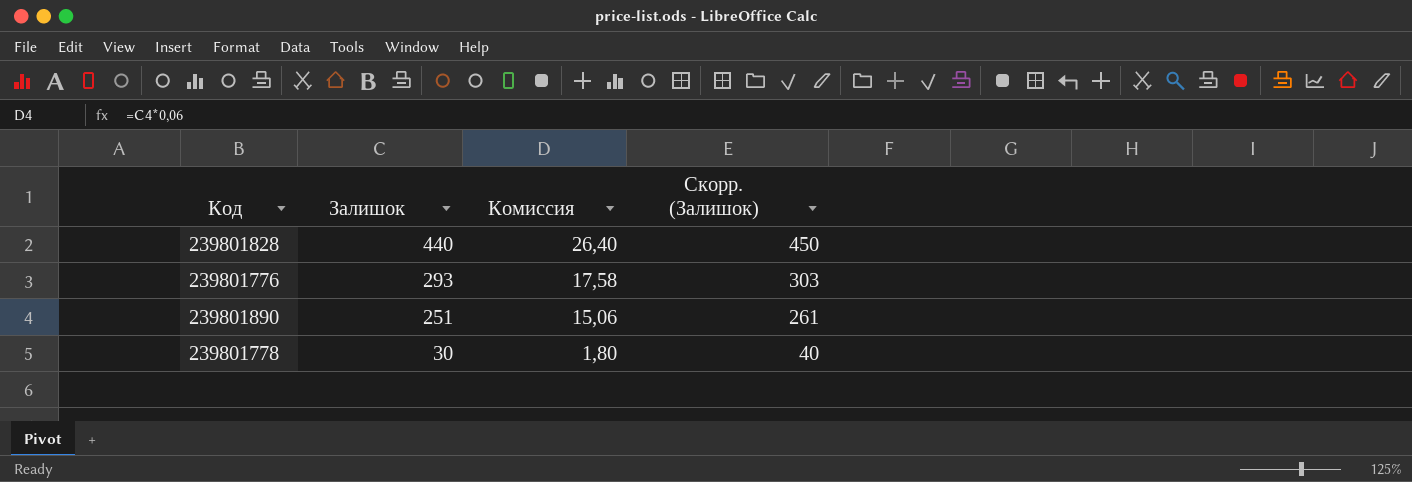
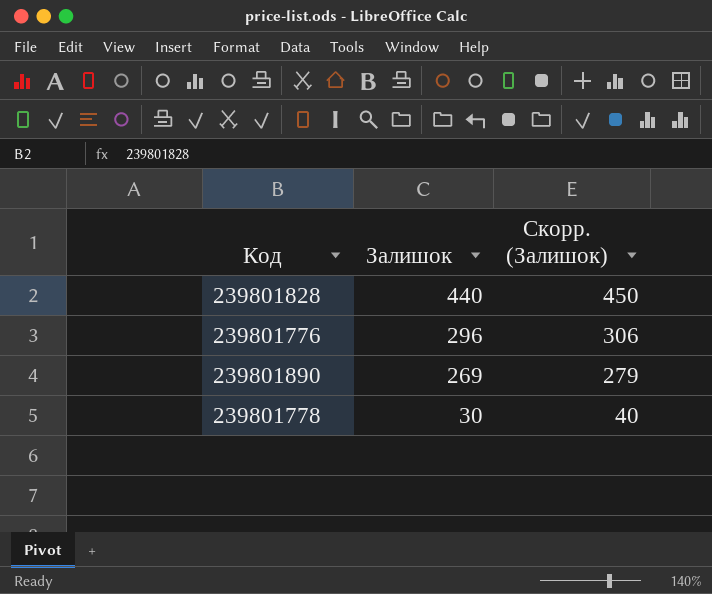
column Комиссия | formula: [Залишок] * 0,06 -> none
239801776 | Залишок: 293 -> 296
239801776 | Скорр. (Залишок): 303 -> 306
239801890 | Залишок: 251 -> 269
239801890 | Скорр. (Залишок): 261 -> 279

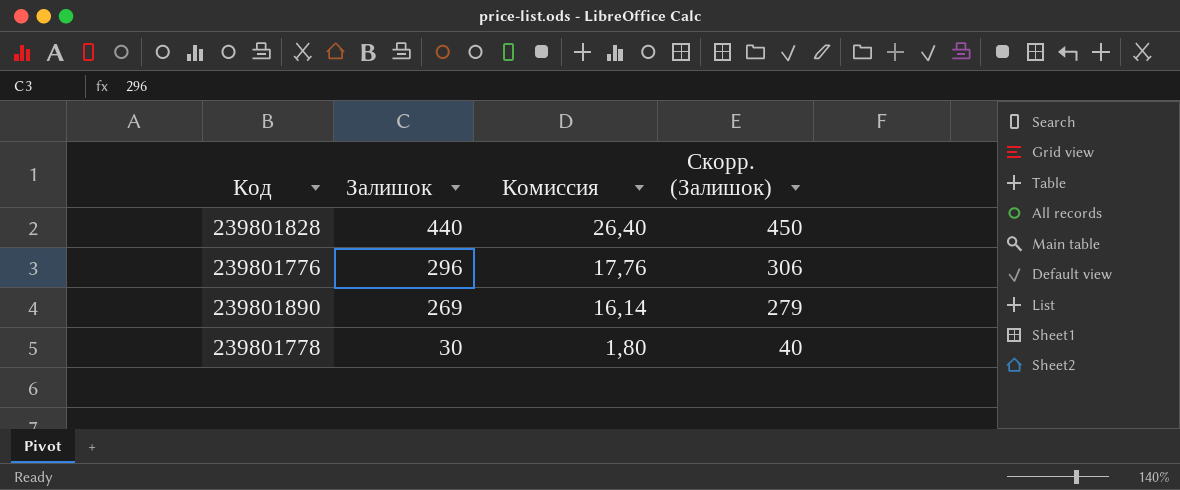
column Комиссия | formula: none -> [Залишок] * 0,06

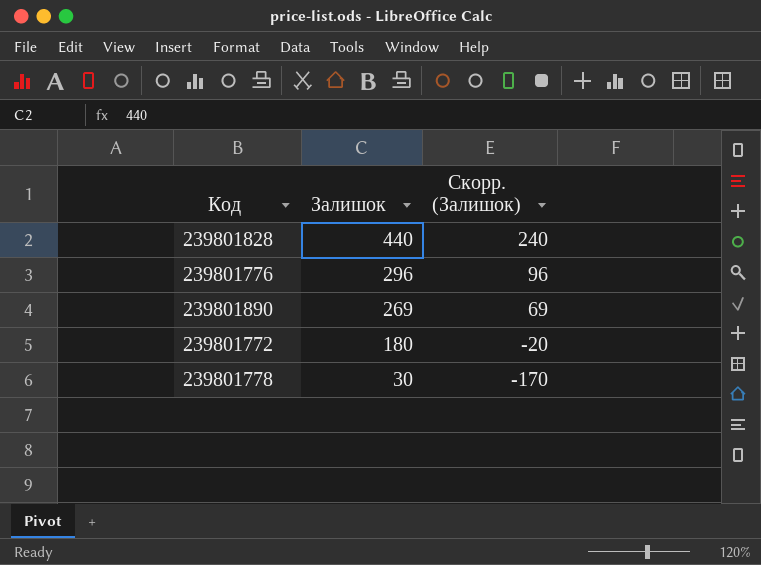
column Комиссия | formula: [Залишок] * 0,06 -> none
column Скорр. (Залишок) | formula: [Залишок] + 10 -> [Залишок] - 200
row 239801772: none -> 180 | -20

